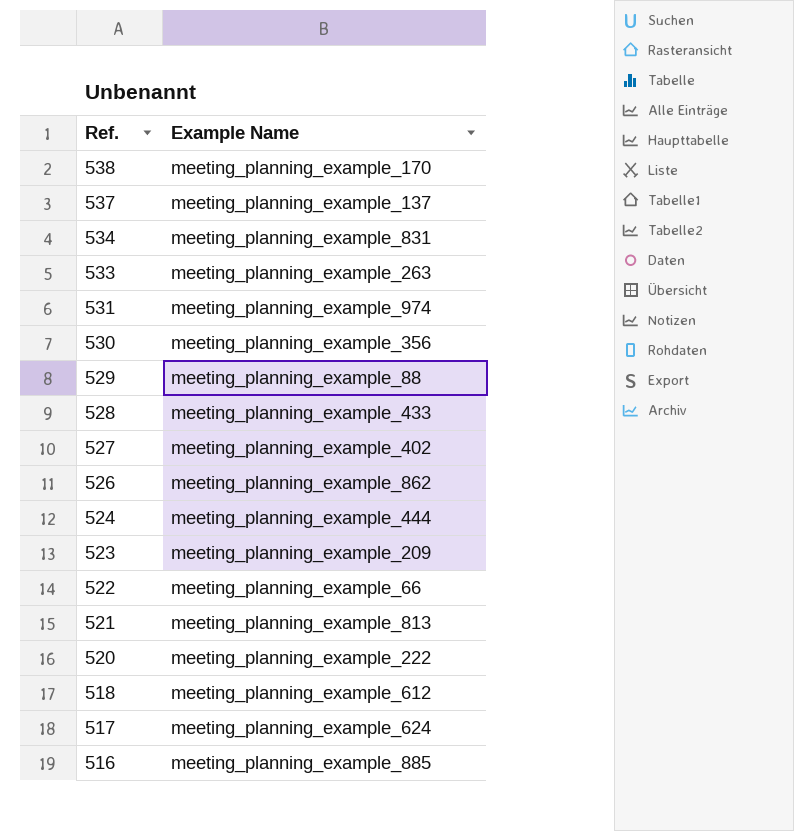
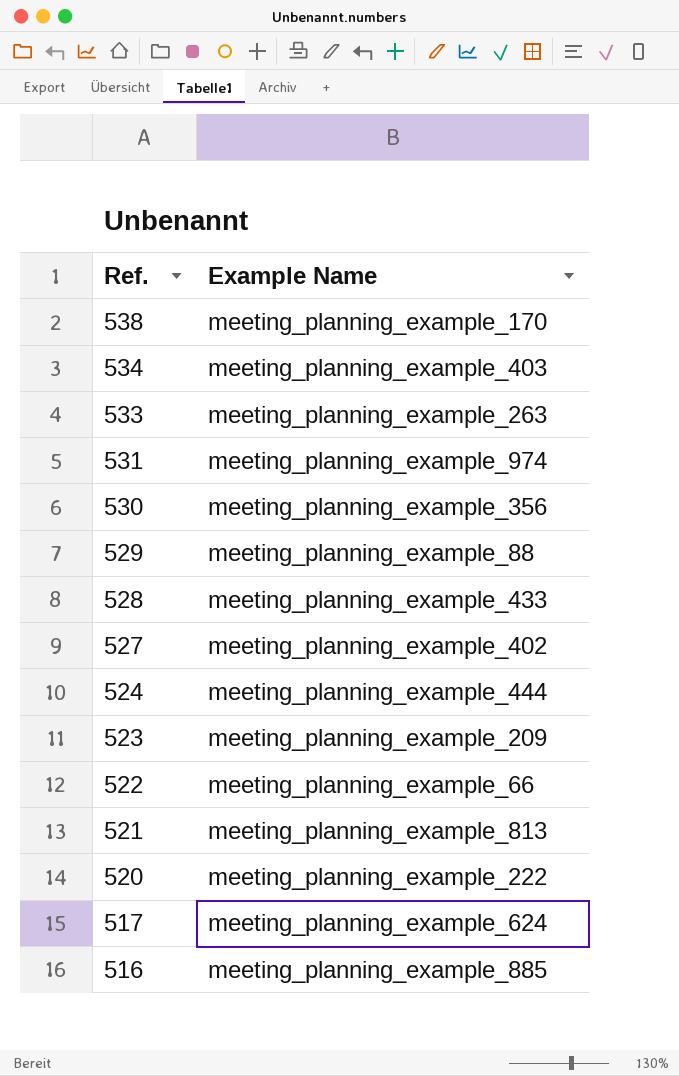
row 537: meeting_planning_example_137 -> none
row 526: meeting_planning_example_862 -> none
row 518: meeting_planning_example_612 -> none
534 | Example Name: meeting_planning_example_831 -> meeting_planning_example_403

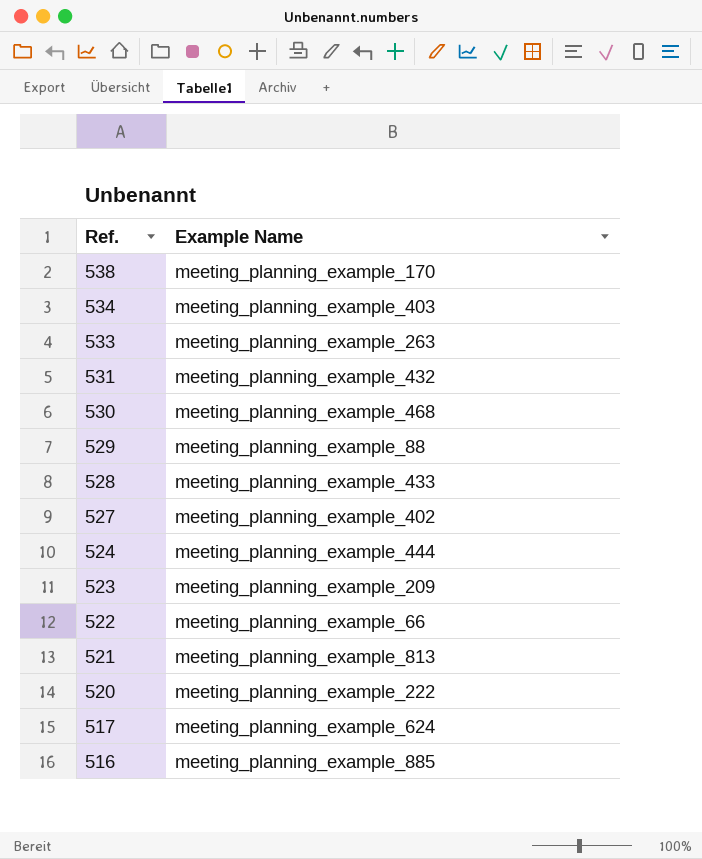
531 | Example Name: meeting_planning_example_974 -> meeting_planning_example_432
530 | Example Name: meeting_planning_example_356 -> meeting_planning_example_468

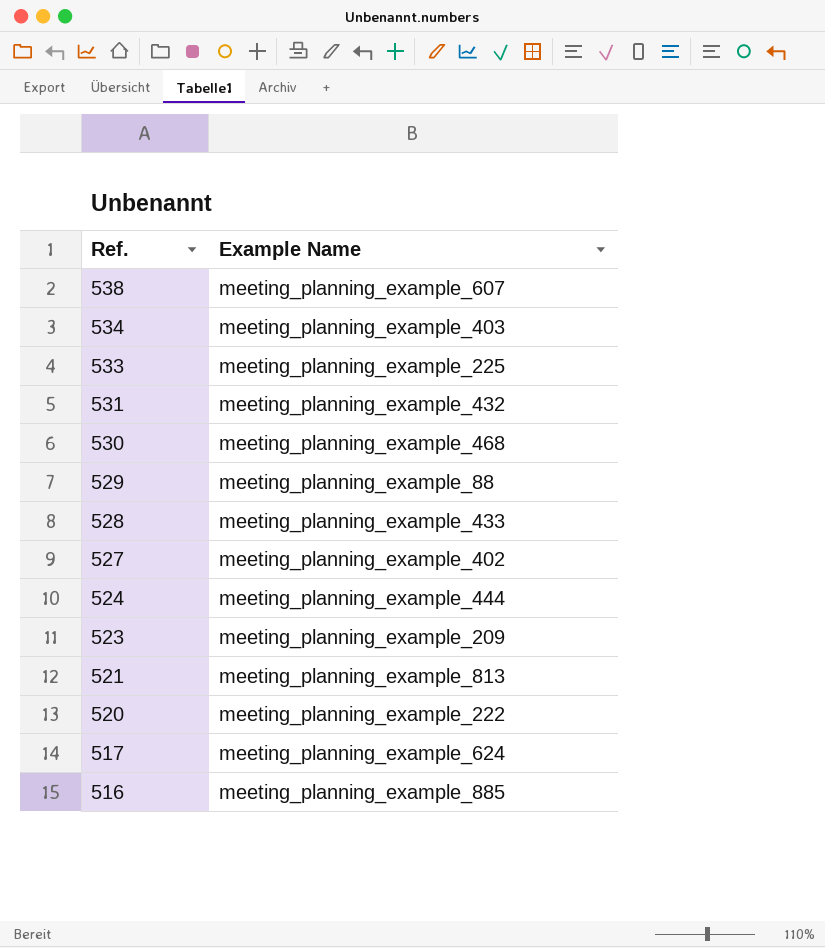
row 522: meeting_planning_example_66 -> none
538 | Example Name: meeting_planning_example_170 -> meeting_planning_example_607
533 | Example Name: meeting_planning_example_263 -> meeting_planning_example_225

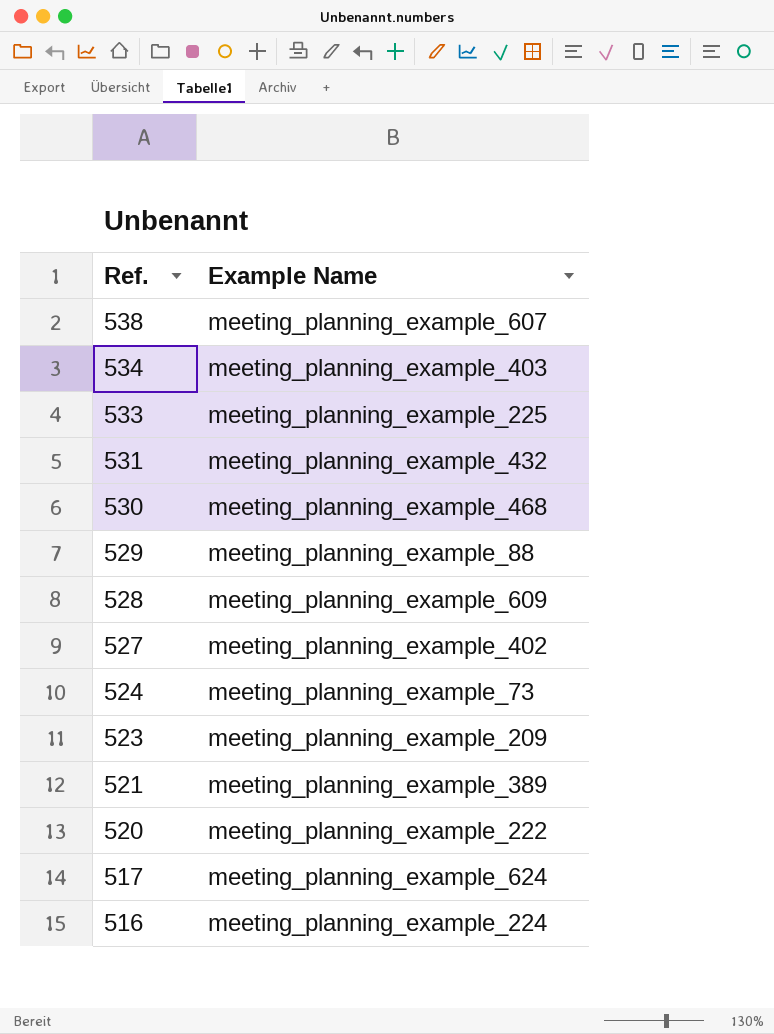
528 | Example Name: meeting_planning_example_433 -> meeting_planning_example_609
524 | Example Name: meeting_planning_example_444 -> meeting_planning_example_73
521 | Example Name: meeting_planning_example_813 -> meeting_planning_example_389
516 | Example Name: meeting_planning_example_885 -> meeting_planning_example_224

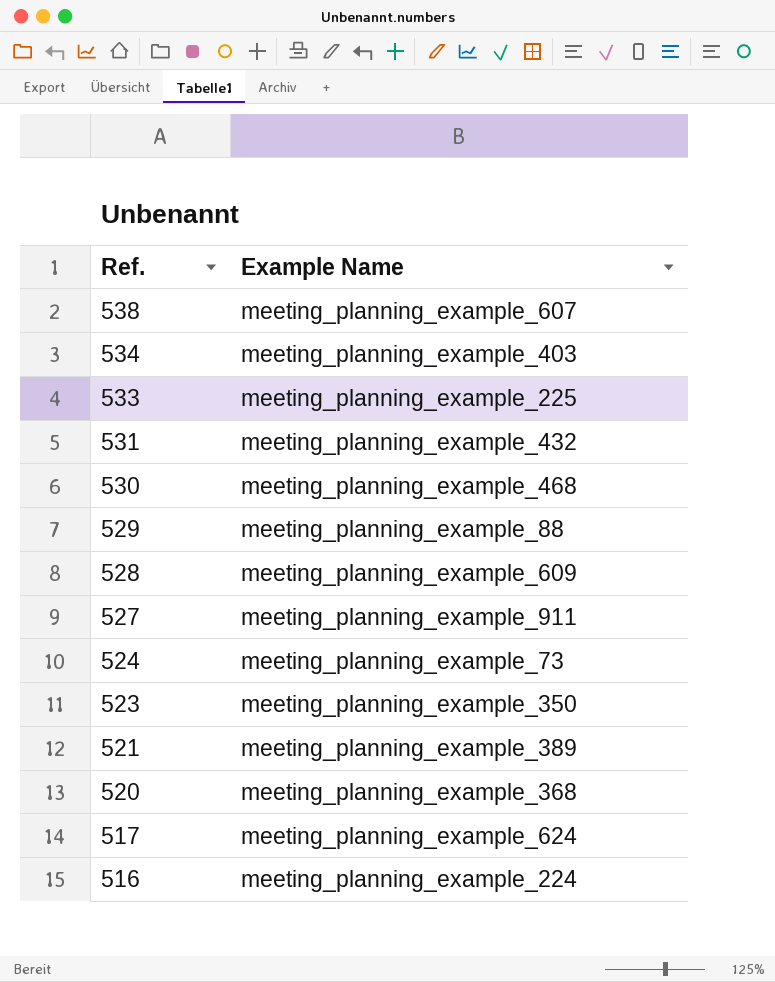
527 | Example Name: meeting_planning_example_402 -> meeting_planning_example_911
523 | Example Name: meeting_planning_example_209 -> meeting_planning_example_350
520 | Example Name: meeting_planning_example_222 -> meeting_planning_example_368

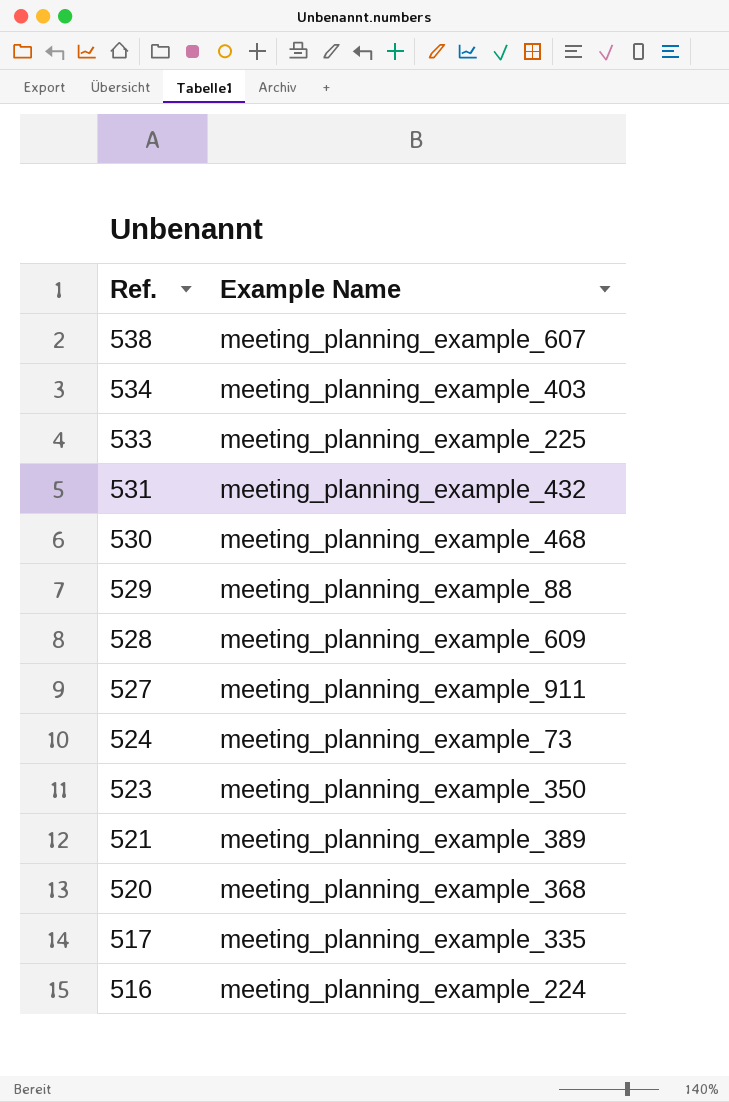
517 | Example Name: meeting_planning_example_624 -> meeting_planning_example_335

